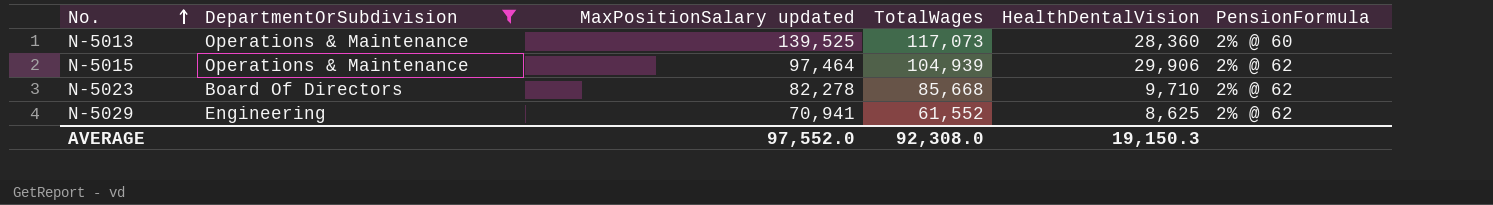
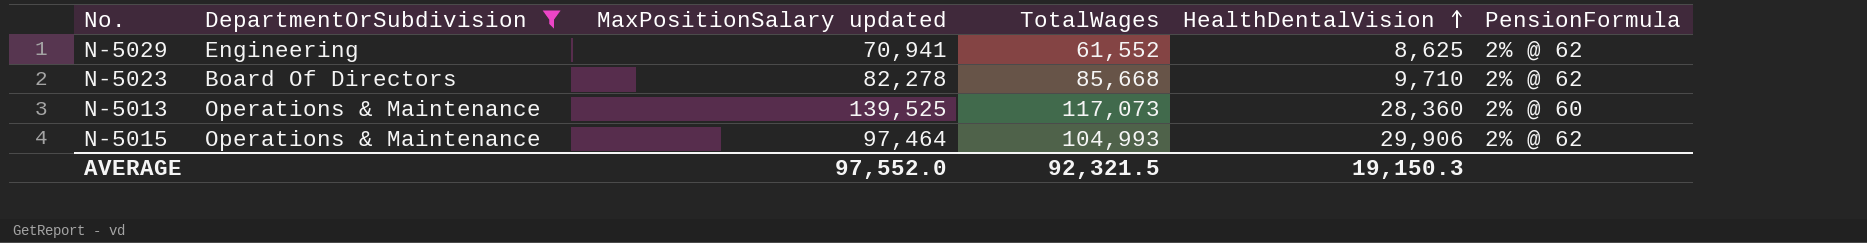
row order: No. ascending -> HealthDentalVision ascending
N-5015 | TotalWages: 104,939 -> 104,993
AVERAGE | TotalWages: 92,308.0 -> 92,321.5

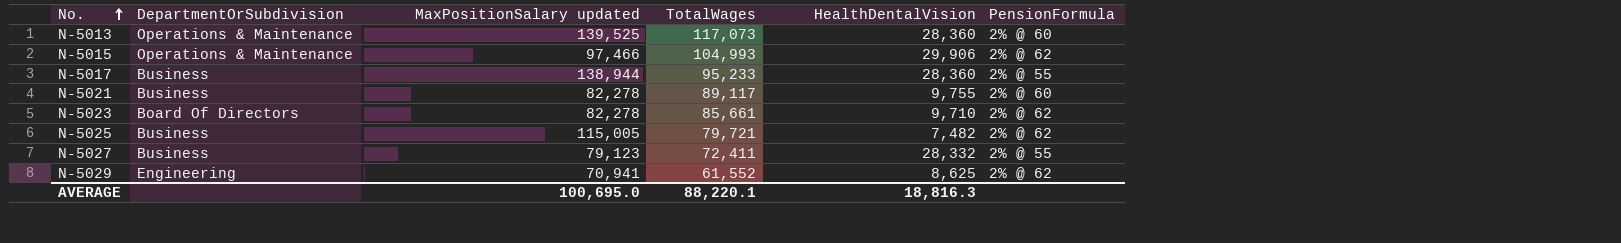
filter: DepartmentOrSubdivision != Business -> none
row order: HealthDentalVision ascending -> No. ascending
N-5015 | MaxPositionSalary updated: 97,464 -> 97,466
N-5023 | TotalWages: 85,668 -> 85,661
AVERAGE | MaxPositionSalary updated: 97,552.0 -> 100,695.0
AVERAGE | TotalWages: 92,321.5 -> 88,220.1
AVERAGE | HealthDentalVision: 19,150.3 -> 18,816.3

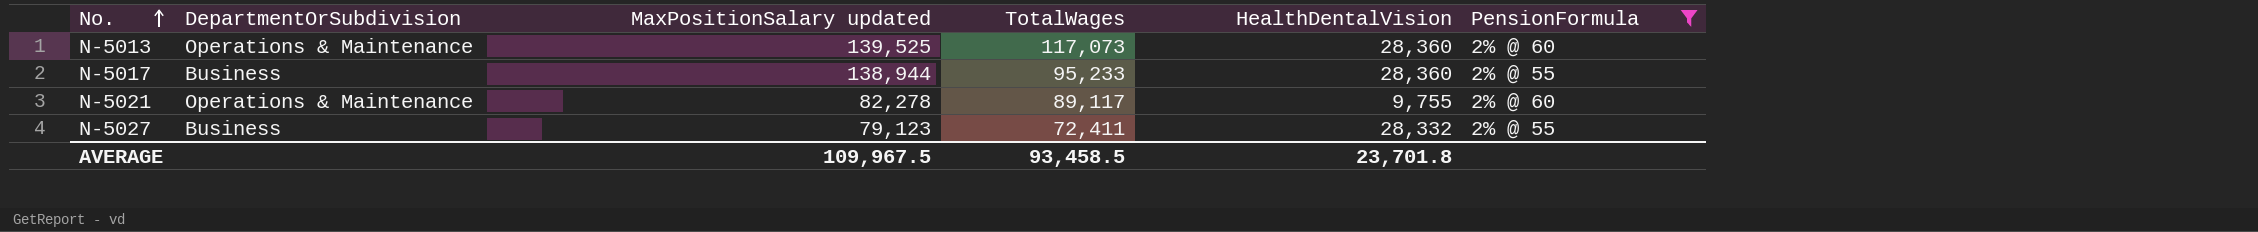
filter: none -> PensionFormula != 2% @ 62
N-5021 | DepartmentOrSubdivision: Business -> Operations & Maintenance
AVERAGE | MaxPositionSalary updated: 100,695.0 -> 109,967.5
AVERAGE | TotalWages: 88,220.1 -> 93,458.5
AVERAGE | HealthDentalVision: 18,816.3 -> 23,701.8

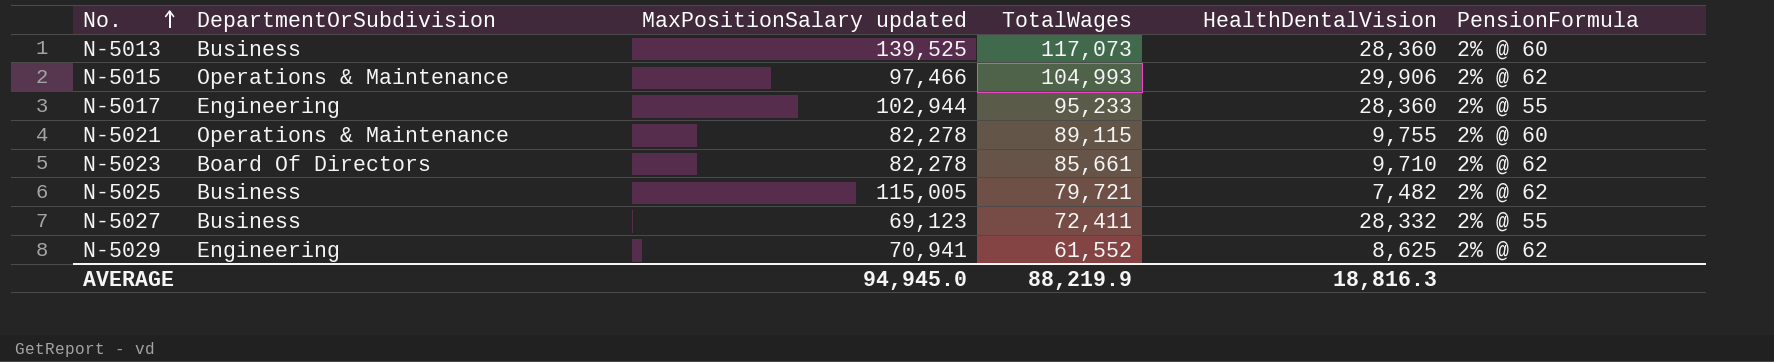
filter: PensionFormula != 2% @ 62 -> none
N-5013 | DepartmentOrSubdivision: Operations & Maintenance -> Business
N-5017 | DepartmentOrSubdivision: Business -> Engineering
N-5017 | MaxPositionSalary updated: 138,944 -> 102,944
N-5021 | TotalWages: 89,117 -> 89,115
N-5027 | MaxPositionSalary updated: 79,123 -> 69,123
AVERAGE | MaxPositionSalary updated: 109,967.5 -> 94,945.0
AVERAGE | TotalWages: 93,458.5 -> 88,219.9
AVERAGE | HealthDentalVision: 23,701.8 -> 18,816.3

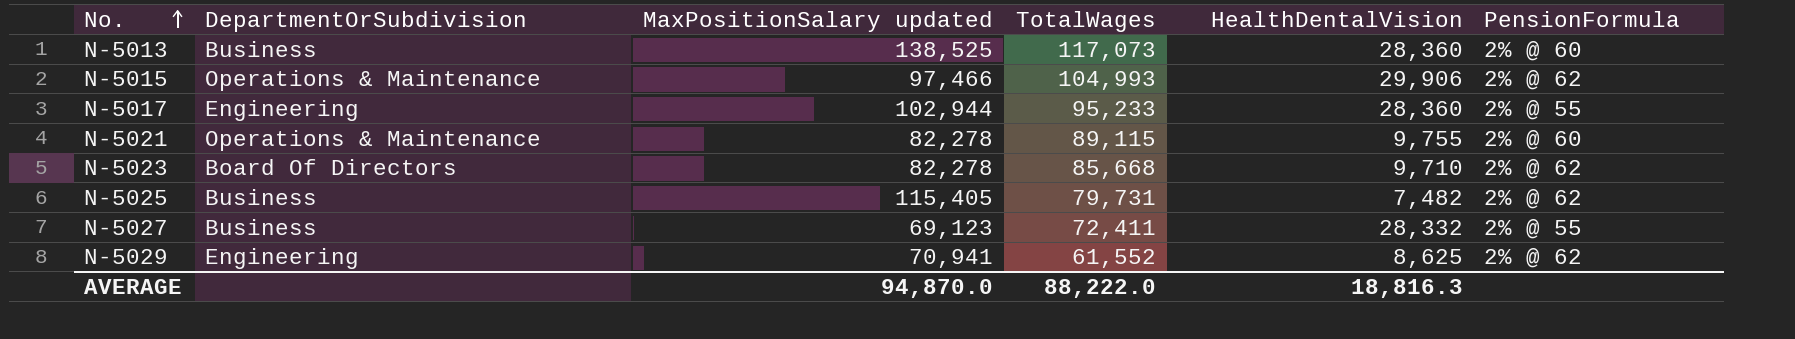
N-5013 | MaxPositionSalary updated: 139,525 -> 138,525
N-5023 | TotalWages: 85,661 -> 85,668
N-5025 | MaxPositionSalary updated: 115,005 -> 115,405
N-5025 | TotalWages: 79,721 -> 79,731
AVERAGE | MaxPositionSalary updated: 94,945.0 -> 94,870.0
AVERAGE | TotalWages: 88,219.9 -> 88,222.0

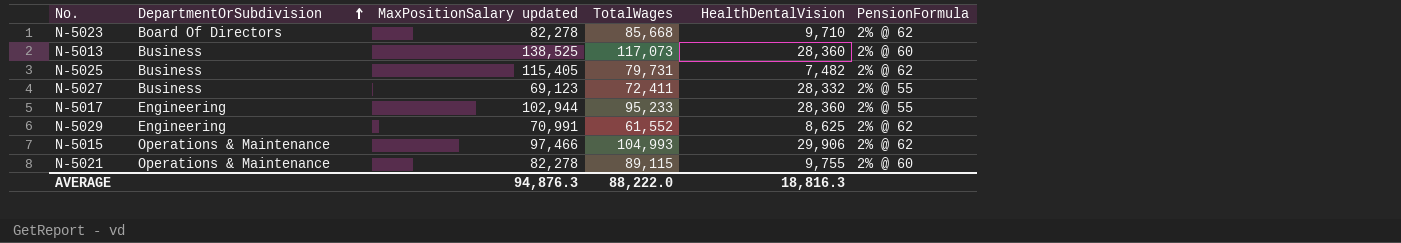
row order: No. ascending -> DepartmentOrSubdivision ascending
N-5029 | MaxPositionSalary updated: 70,941 -> 70,991
AVERAGE | MaxPositionSalary updated: 94,870.0 -> 94,876.3

